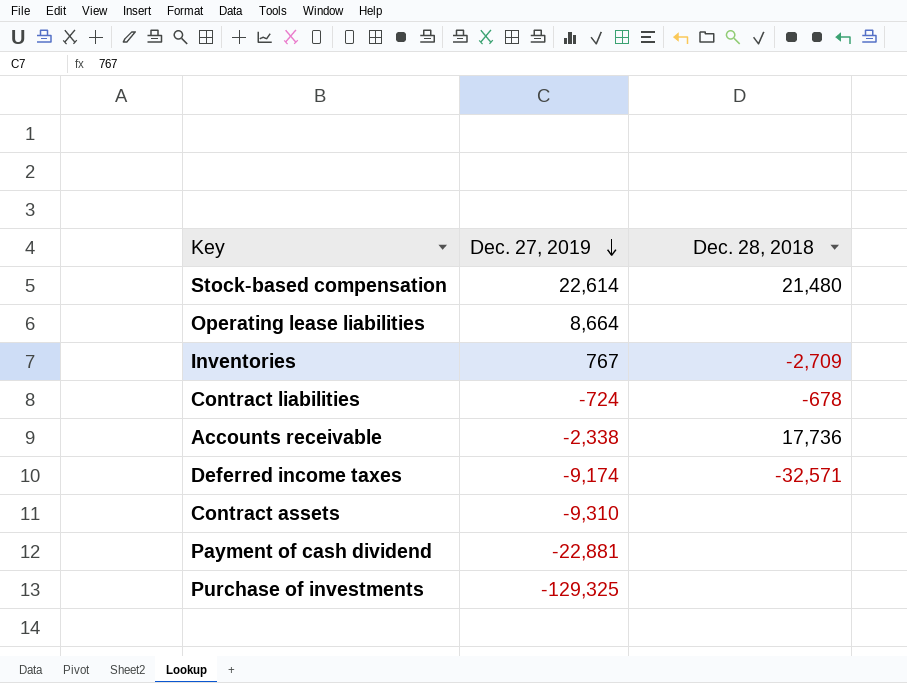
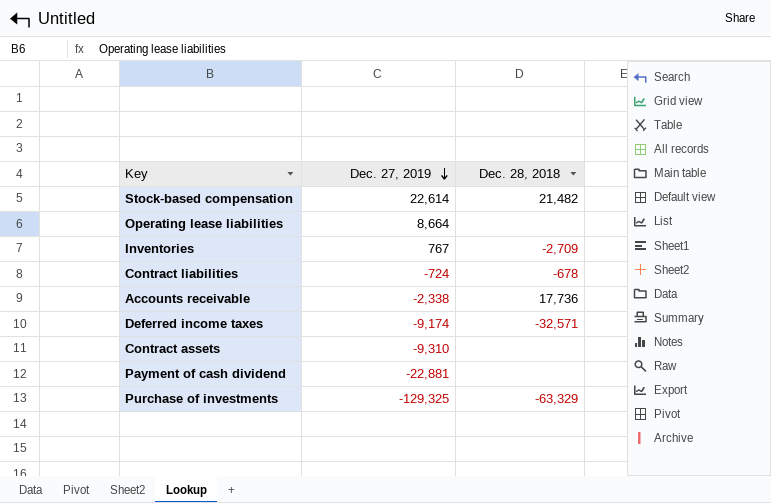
Stock-based compensation | Dec. 28, 2018: 21,480 -> 21,482
Purchase of investments | Dec. 28, 2018: none -> -63,329

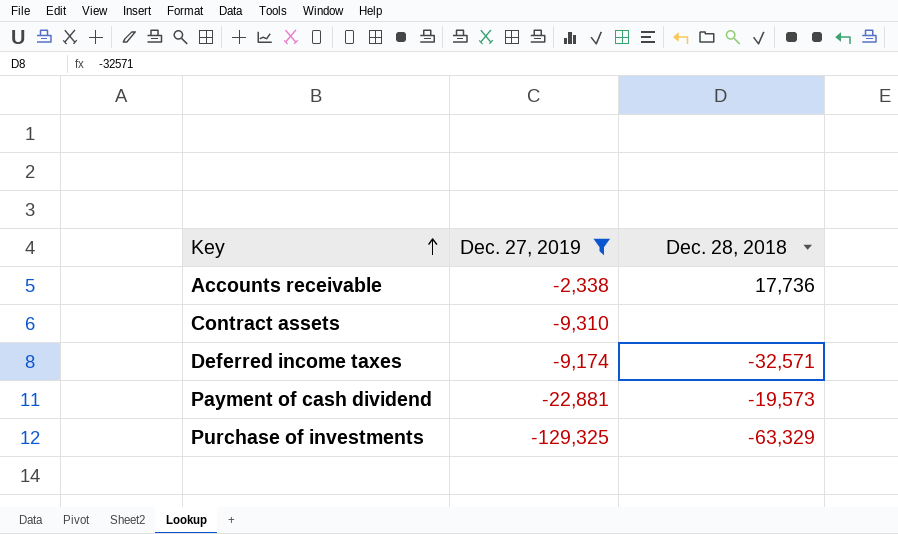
filter: none -> Dec. 27, 2019 <= -2,338
row order: Dec. 27, 2019 descending -> Key ascending
Payment of cash dividend | Dec. 28, 2018: none -> -19,573

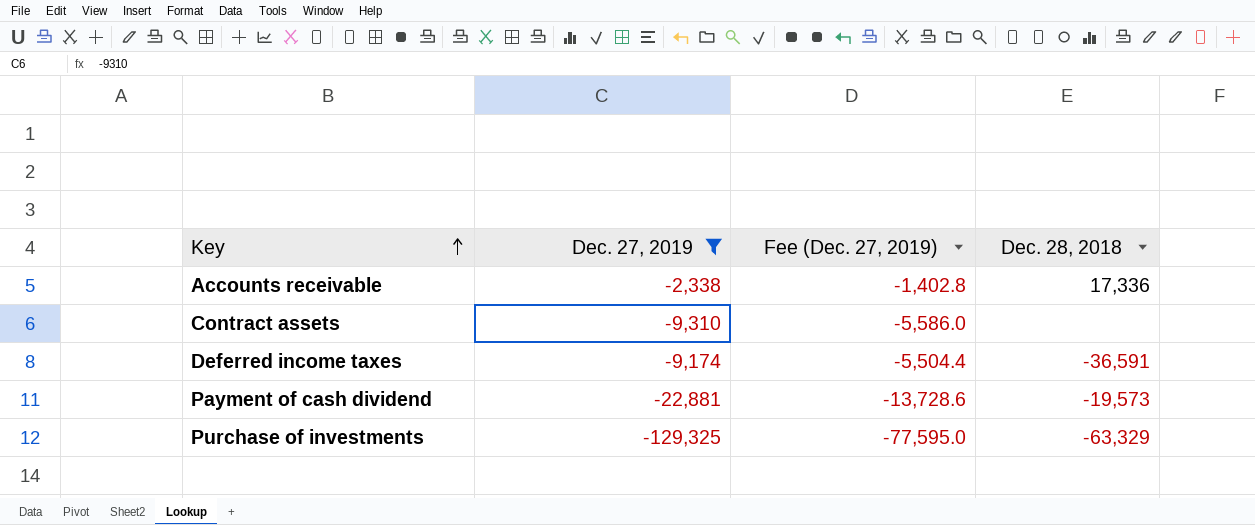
column Fee (Dec. 27, 2019) | formula: none -> [Dec. 27, 2019] * 0.6
Accounts receivable | Dec. 28, 2018: 17,736 -> 17,336
Deferred income taxes | Dec. 28, 2018: -32,571 -> -36,591

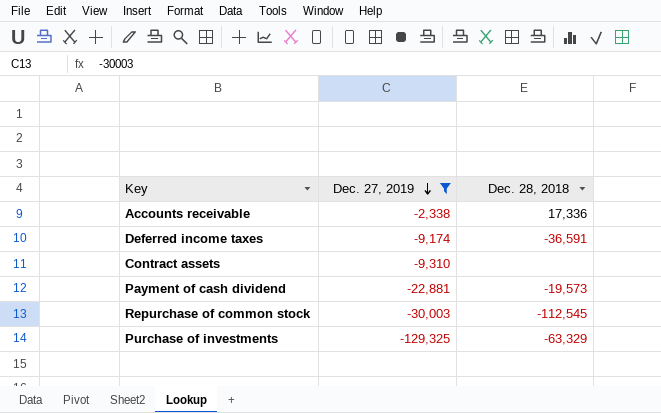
row order: Key ascending -> Dec. 27, 2019 descending
column Fee (Dec. 27, 2019) | formula: [Dec. 27, 2019] * 0.6 -> none
row Repurchase of common stock: none -> -30,003 | -112,545

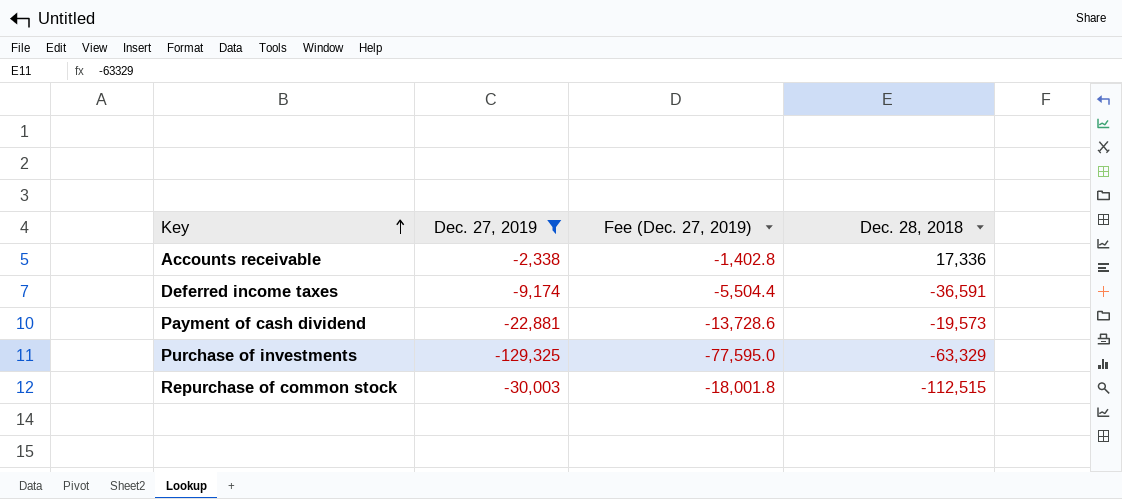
row order: Dec. 27, 2019 descending -> Key ascending
column Fee (Dec. 27, 2019) | formula: none -> [Dec. 27, 2019] * 0.6
row Contract assets: -9,310 | none -> none
Repurchase of common stock | Dec. 28, 2018: -112,545 -> -112,515

